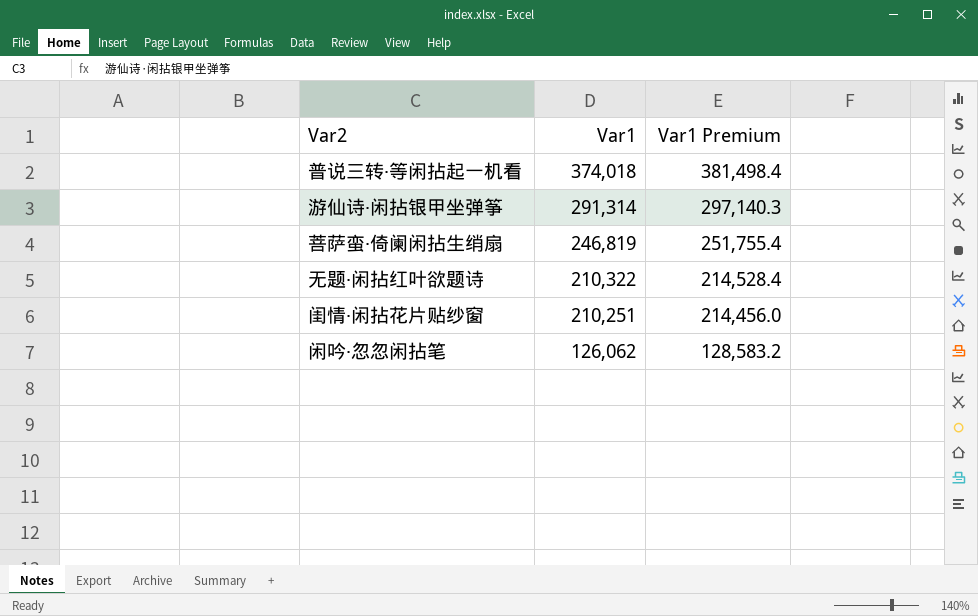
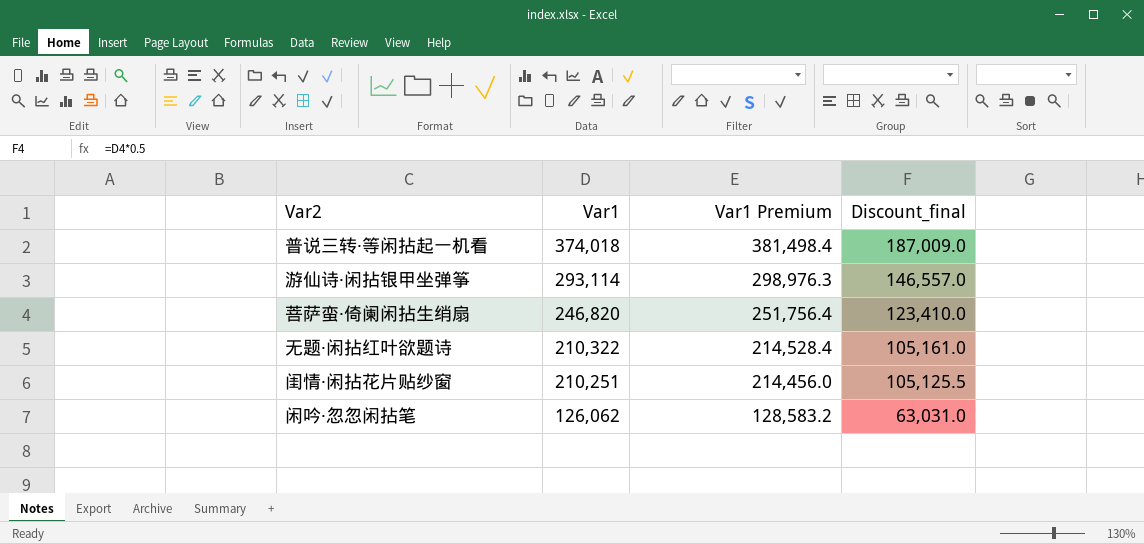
column Discount_final | formula: none -> [Var1] * 0.5
游仙诗·闲拈银甲坐弹筝 | Var1: 291,314 -> 293,114
游仙诗·闲拈银甲坐弹筝 | Var1 Premium: 297,140.3 -> 298,976.3
菩萨蛮·倚阑闲拈生绡扇 | Var1: 246,819 -> 246,820
菩萨蛮·倚阑闲拈生绡扇 | Var1 Premium: 251,755.4 -> 251,756.4

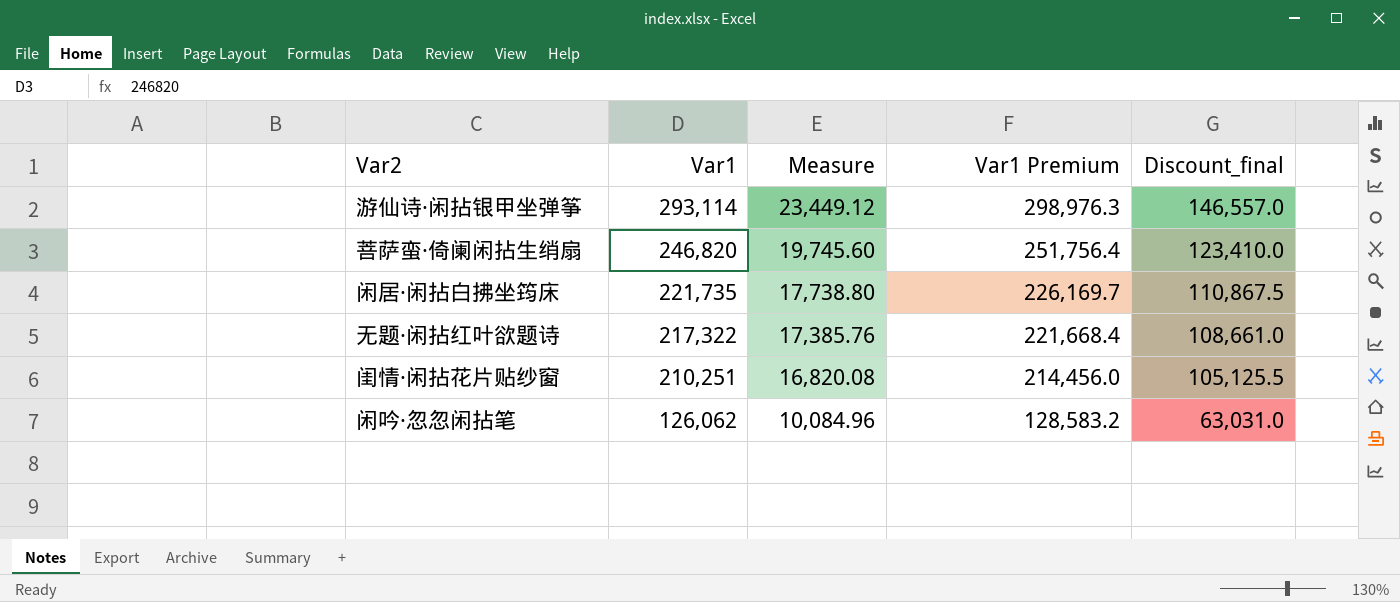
column Measure | formula: none -> [Var1] * 0.08
row 普说三转·等闲拈起一机看: 374,018 | 381,498.4 | 187,009.0 -> none
row 闲居·闲拈白拂坐筠床: none -> 221,735 | 17,738.80 | 226,169.7 | 110,867.5
无题·闲拈红叶欲题诗 | Var1: 210,322 -> 217,322
无题·闲拈红叶欲题诗 | Var1 Premium: 214,528.4 -> 221,668.4
无题·闲拈红叶欲题诗 | Discount_final: 105,161.0 -> 108,661.0

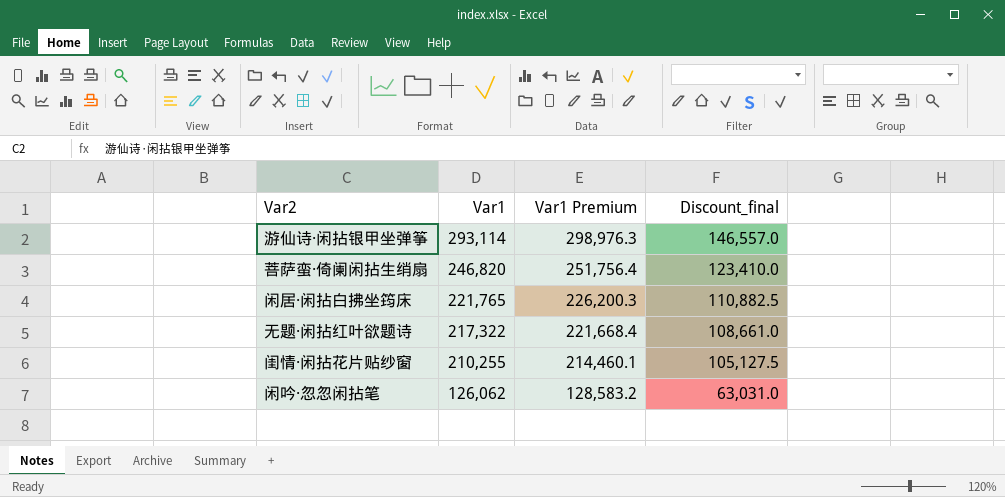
column Measure | formula: [Var1] * 0.08 -> none
闲居·闲拈白拂坐筠床 | Var1: 221,735 -> 221,765
闲居·闲拈白拂坐筠床 | Var1 Premium: 226,169.7 -> 226,200.3
闲居·闲拈白拂坐筠床 | Discount_final: 110,867.5 -> 110,882.5
闺情·闲拈花片贴纱窗 | Var1: 210,251 -> 210,255
闺情·闲拈花片贴纱窗 | Var1 Premium: 214,456.0 -> 214,460.1
闺情·闲拈花片贴纱窗 | Discount_final: 105,125.5 -> 105,127.5

